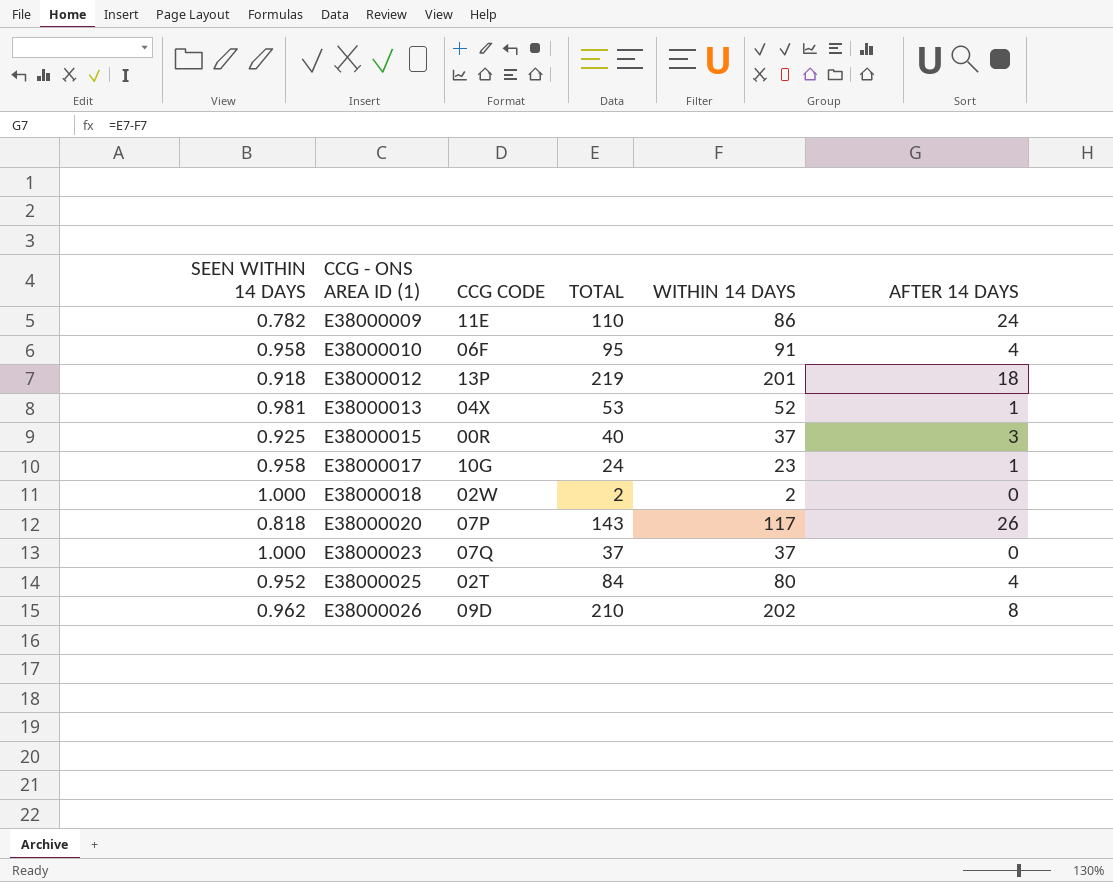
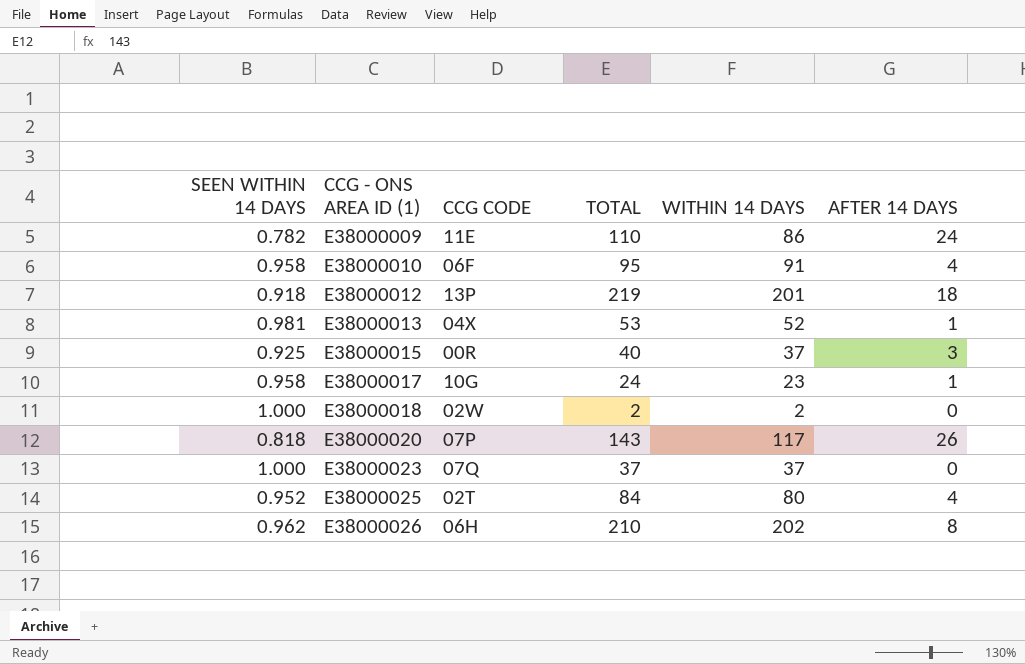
E38000026 | CCG CODE: 09D -> 06H

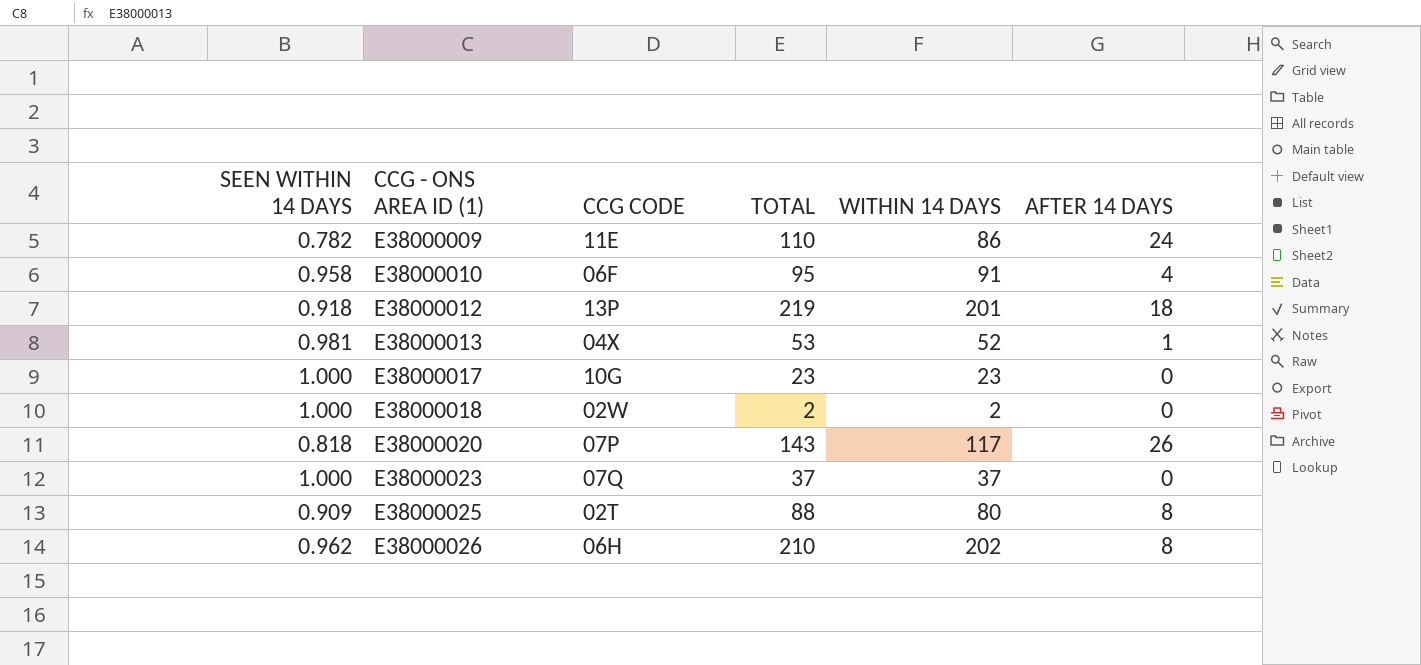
row E38000015: 0.925 | 00R | 40 | 37 | 3 -> none
E38000017 | SEEN WITHIN 14 DAYS: 0.958 -> 1.000
E38000017 | TOTAL: 24 -> 23
E38000017 | AFTER 14 DAYS: 1 -> 0
E38000025 | SEEN WITHIN 14 DAYS: 0.952 -> 0.909
E38000025 | TOTAL: 84 -> 88
E38000025 | AFTER 14 DAYS: 4 -> 8

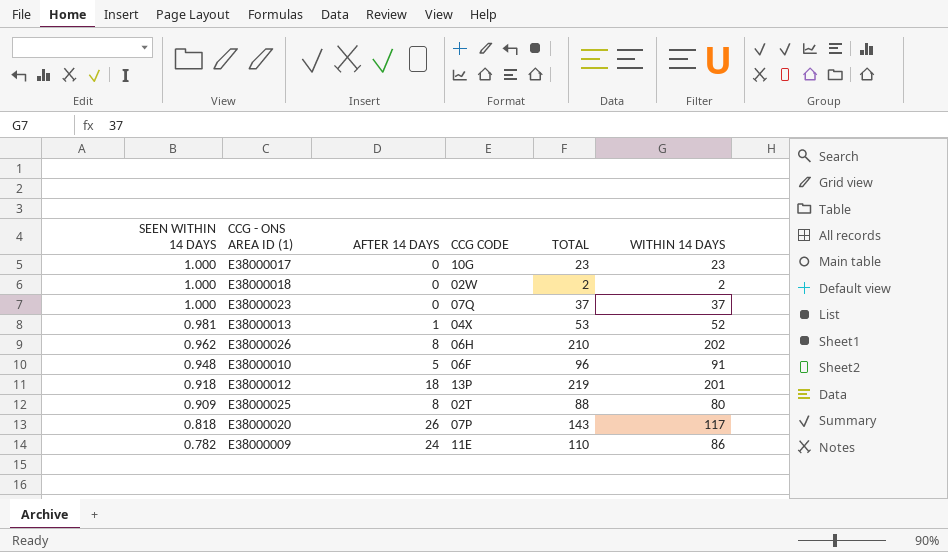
row order: CCG - ONS AREA ID (1) ascending -> SEEN WITHIN 14 DAYS descending
column AFTER 14 DAYS | position: 6 -> 3
E38000010 | SEEN WITHIN 14 DAYS: 0.958 -> 0.948
E38000010 | AFTER 14 DAYS: 4 -> 5
E38000010 | TOTAL: 95 -> 96

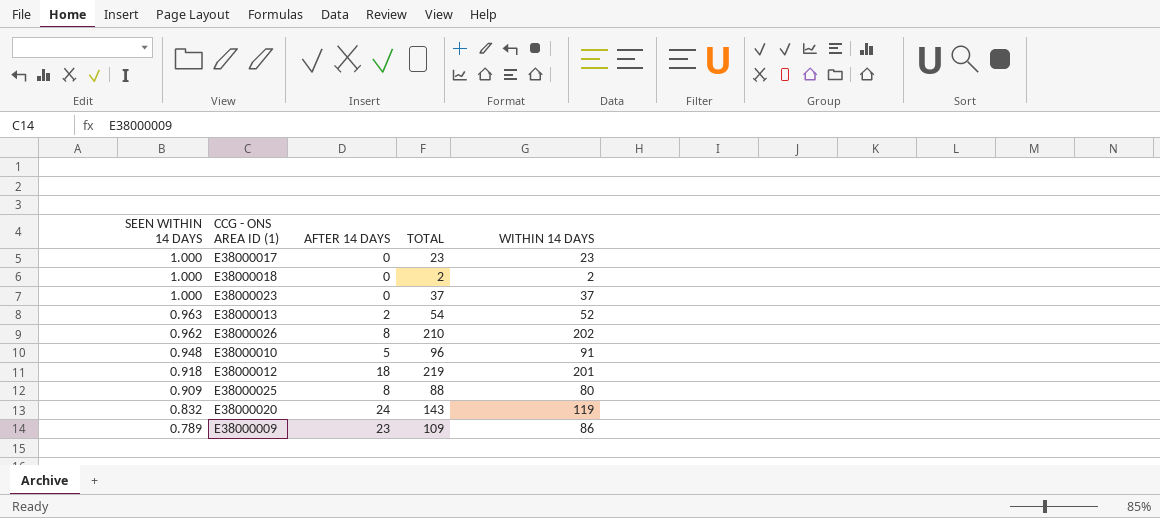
column CCG CODE | position: 4 -> none
E38000013 | SEEN WITHIN 14 DAYS: 0.981 -> 0.963
E38000013 | AFTER 14 DAYS: 1 -> 2
E38000013 | TOTAL: 53 -> 54
E38000020 | SEEN WITHIN 14 DAYS: 0.818 -> 0.832
E38000020 | AFTER 14 DAYS: 26 -> 24
E38000020 | WITHIN 14 DAYS: 117 -> 119
E38000009 | SEEN WITHIN 14 DAYS: 0.782 -> 0.789
E38000009 | AFTER 14 DAYS: 24 -> 23
E38000009 | TOTAL: 110 -> 109

